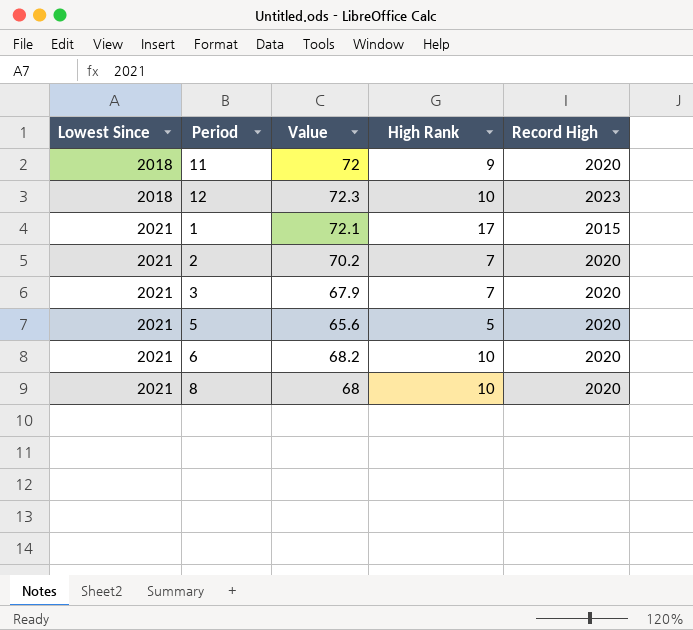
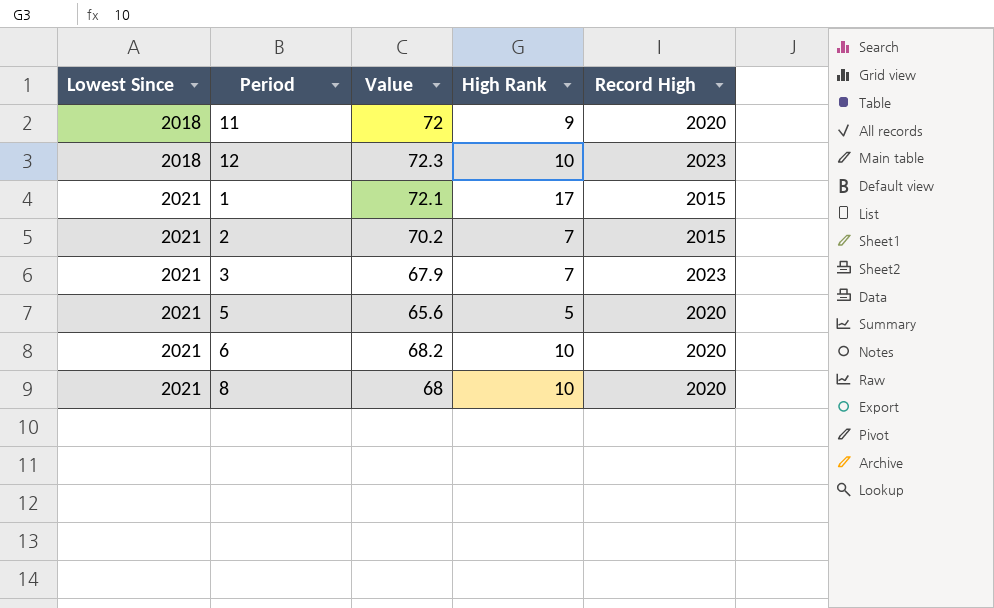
2 | Record High: 2020 -> 2015
3 | Record High: 2020 -> 2023

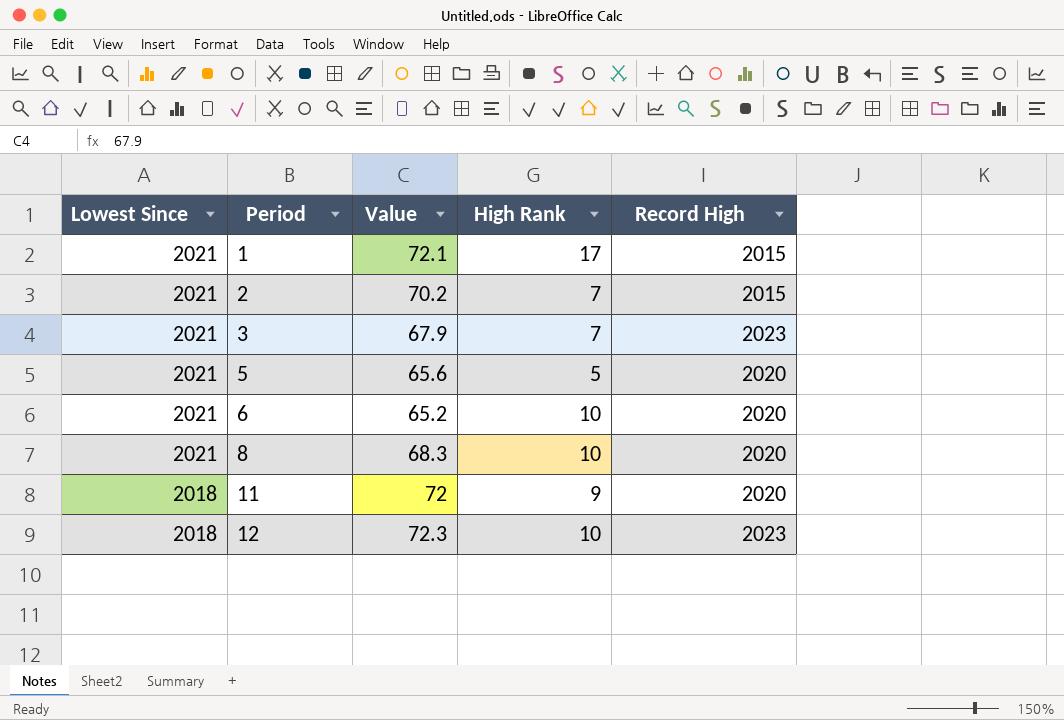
row order: Lowest Since ascending -> Lowest Since descending
6 | Value: 68.2 -> 65.2
8 | Value: 68 -> 68.3

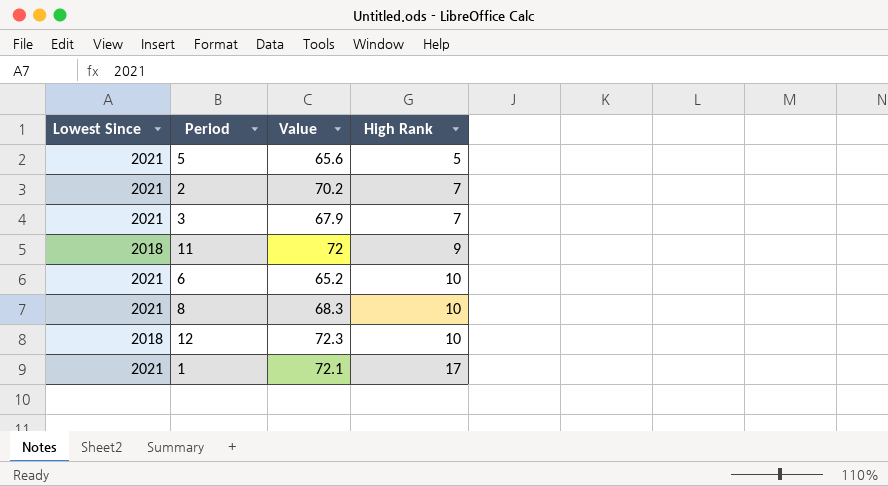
row order: Lowest Since descending -> High Rank ascending
column Record High | position: 5 -> none

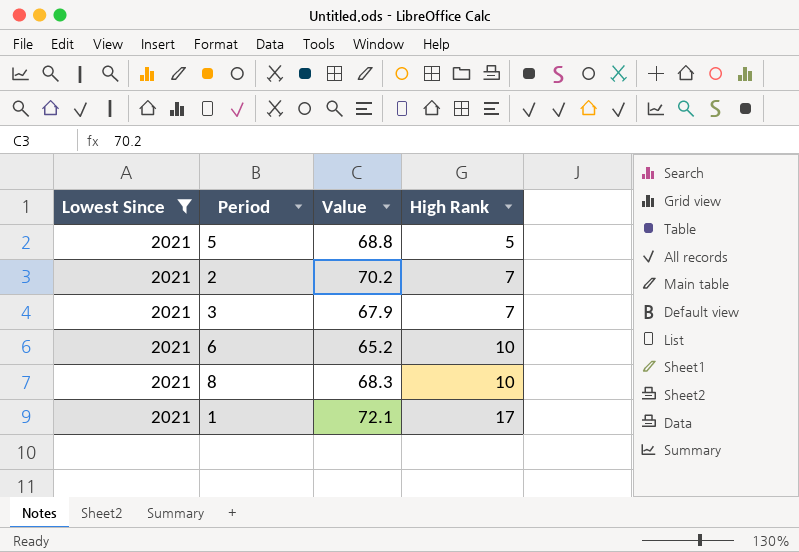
filter: none -> Lowest Since = 2021
5 | Value: 65.6 -> 68.8

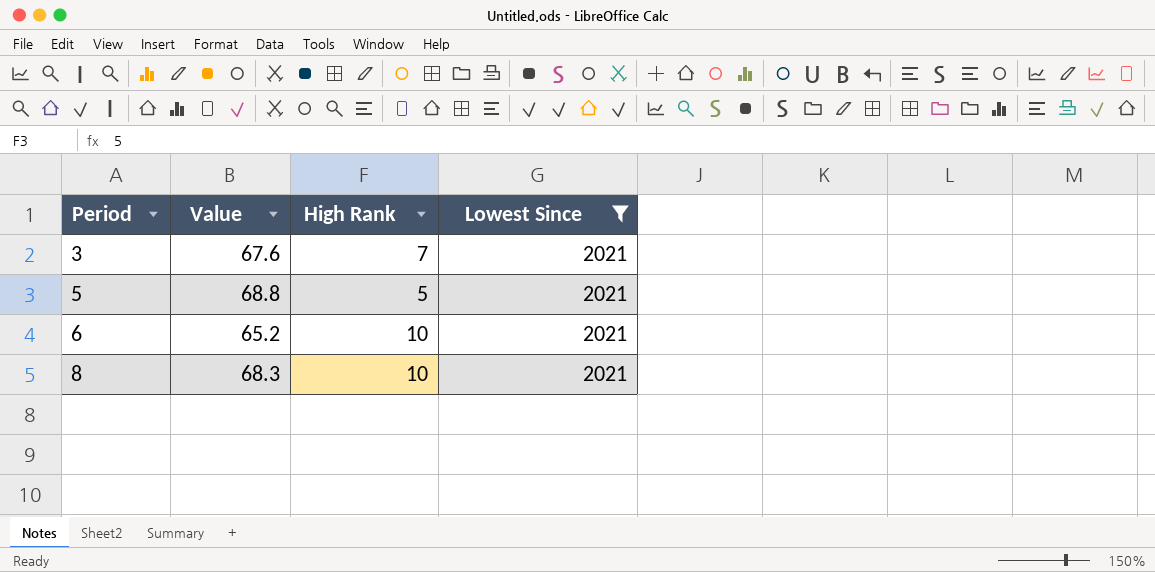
row order: High Rank ascending -> Period ascending
column Lowest Since | position: 1 -> 4
row 2: 2021 | 70.2 | 7 -> none
row 1: 2021 | 72.1 | 17 -> none
3 | Value: 67.9 -> 67.6

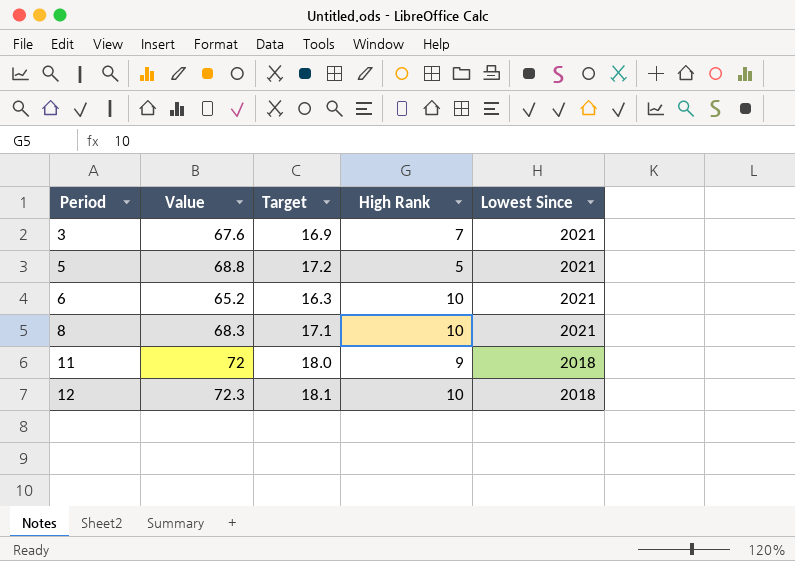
filter: Lowest Since = 2021 -> none
column Target | formula: none -> [Value] * 0.25

